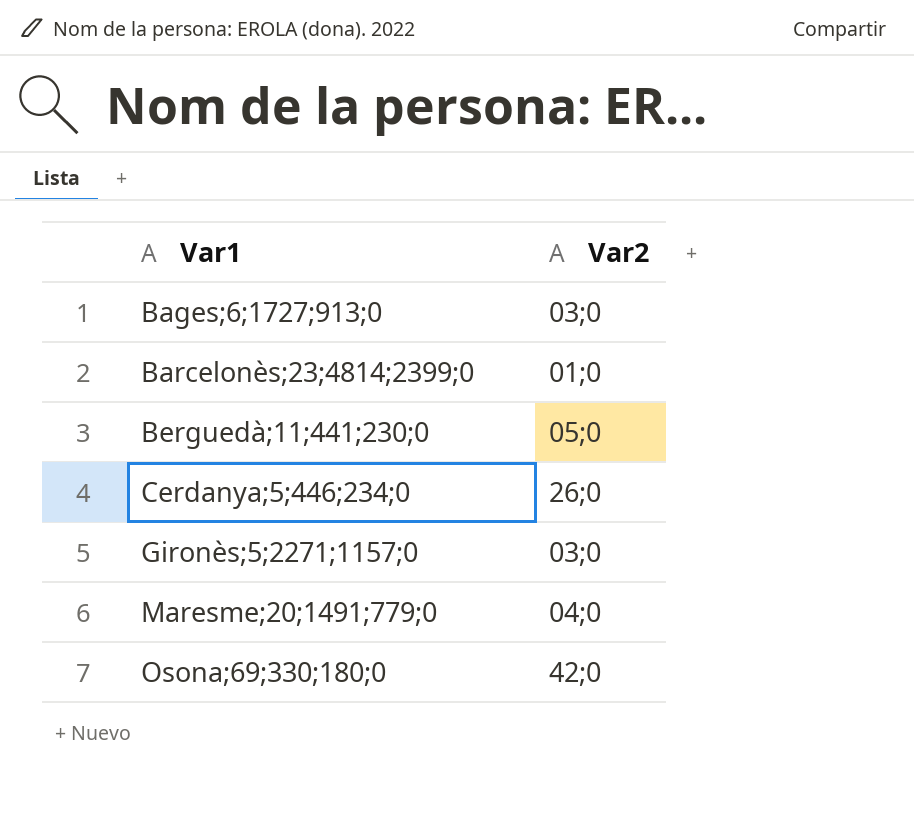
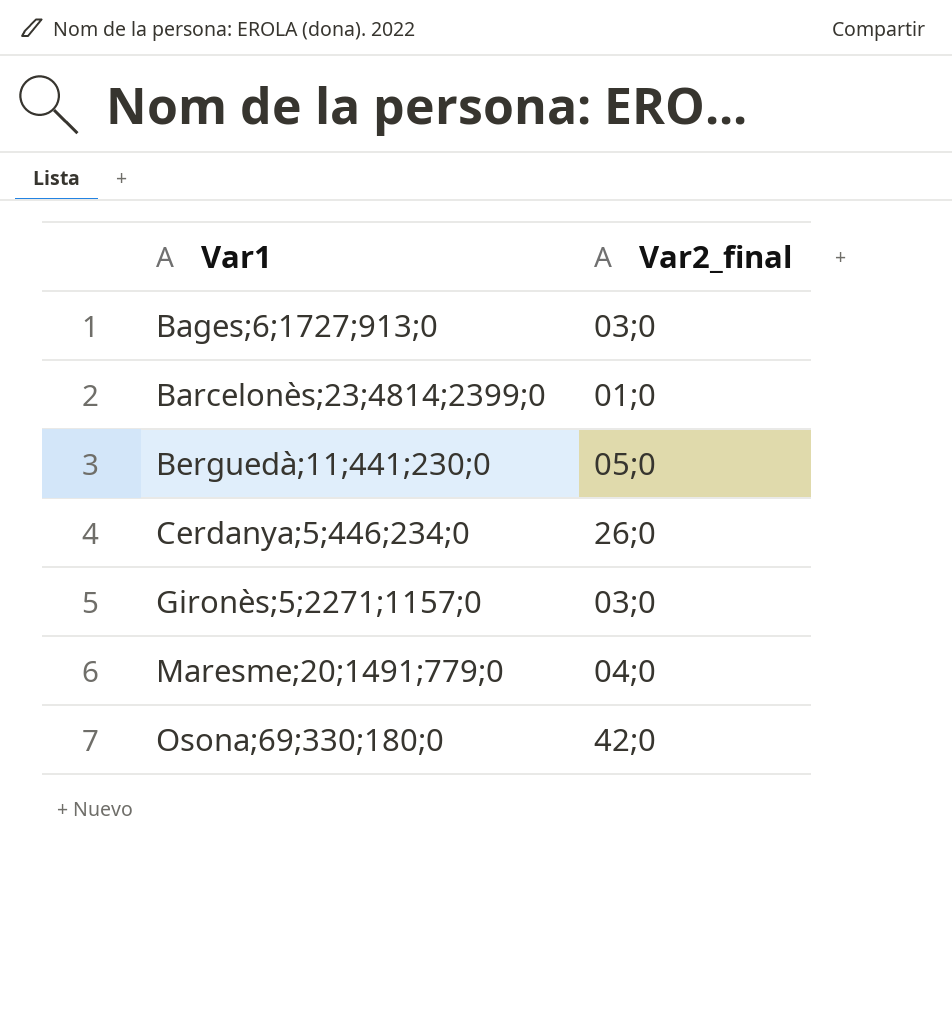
column name: Var2 -> Var2_final

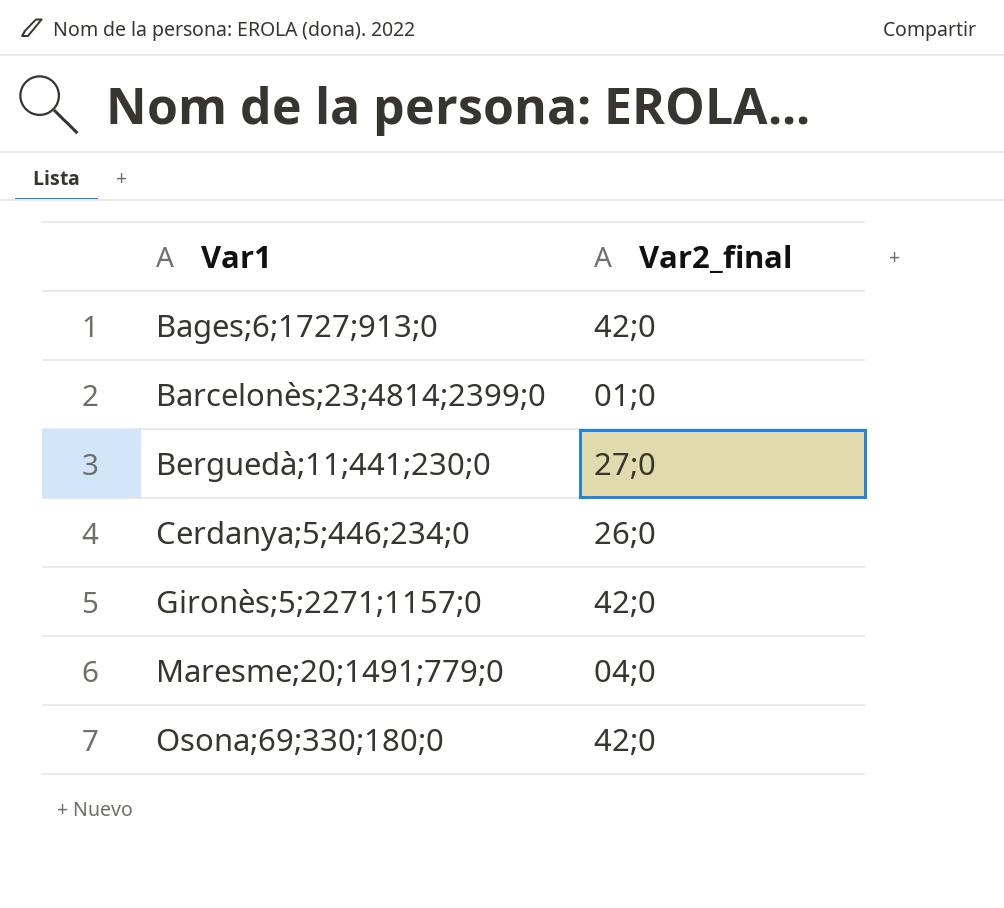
Bages;6;1727;913;0 | Var2_final: 03;0 -> 42;0
Berguedà;11;441;230;0 | Var2_final: 05;0 -> 27;0
Gironès;5;2271;1157;0 | Var2_final: 03;0 -> 42;0

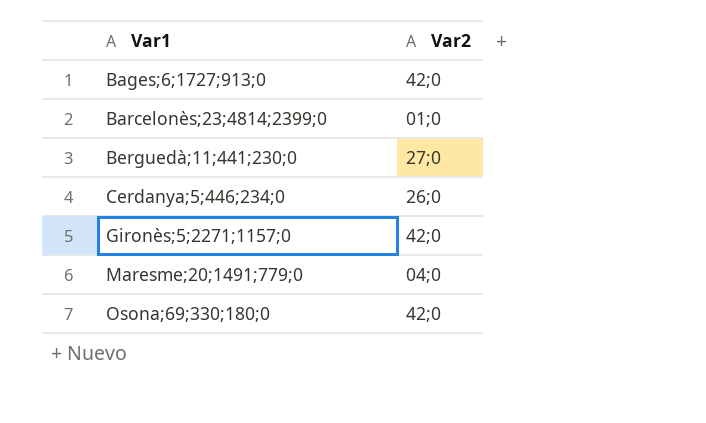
column name: Var2_final -> Var2

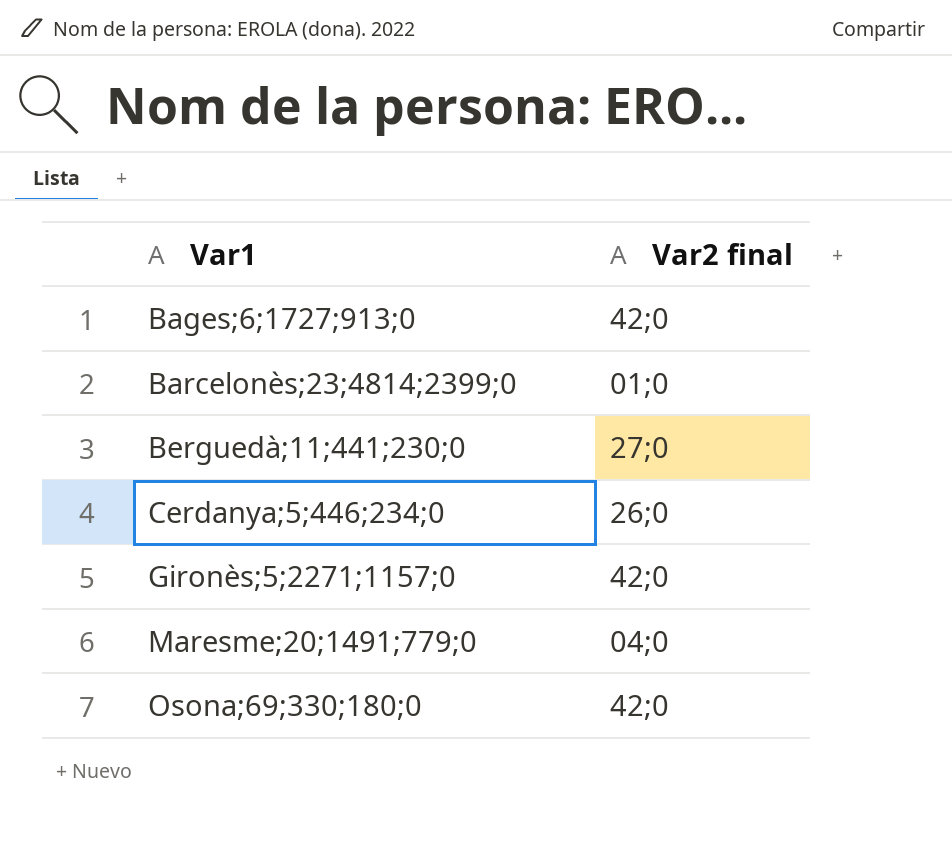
column name: Var2 -> Var2 final

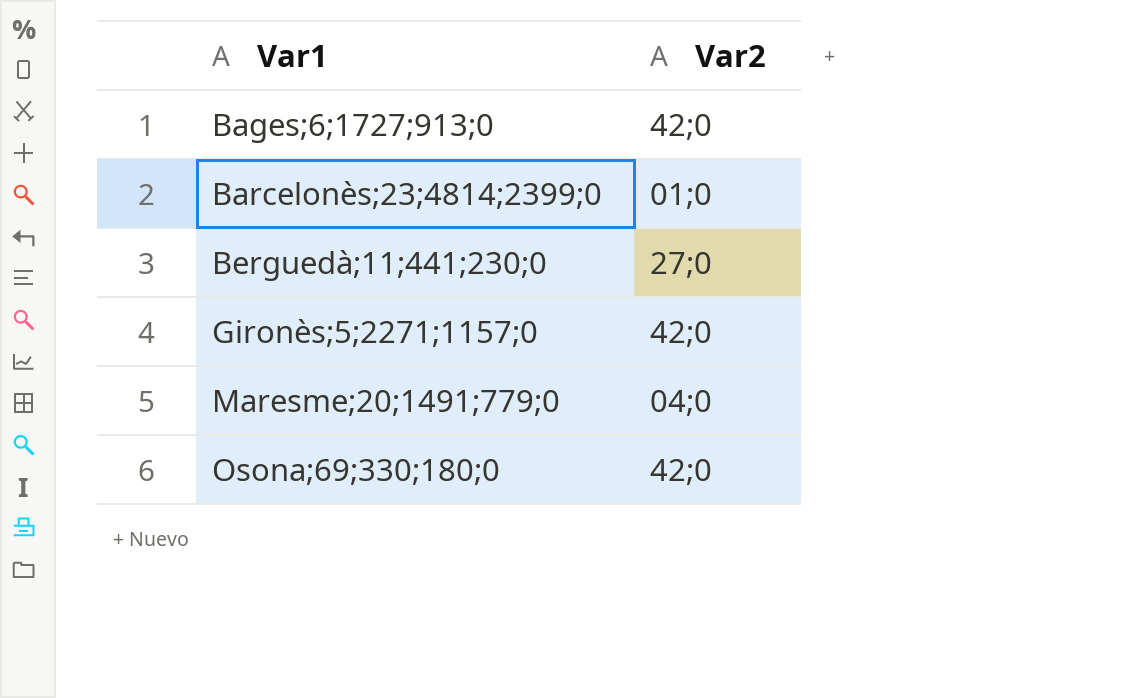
column name: Var2 final -> Var2
row Cerdanya;5;446;234;0: 26;0 -> none

